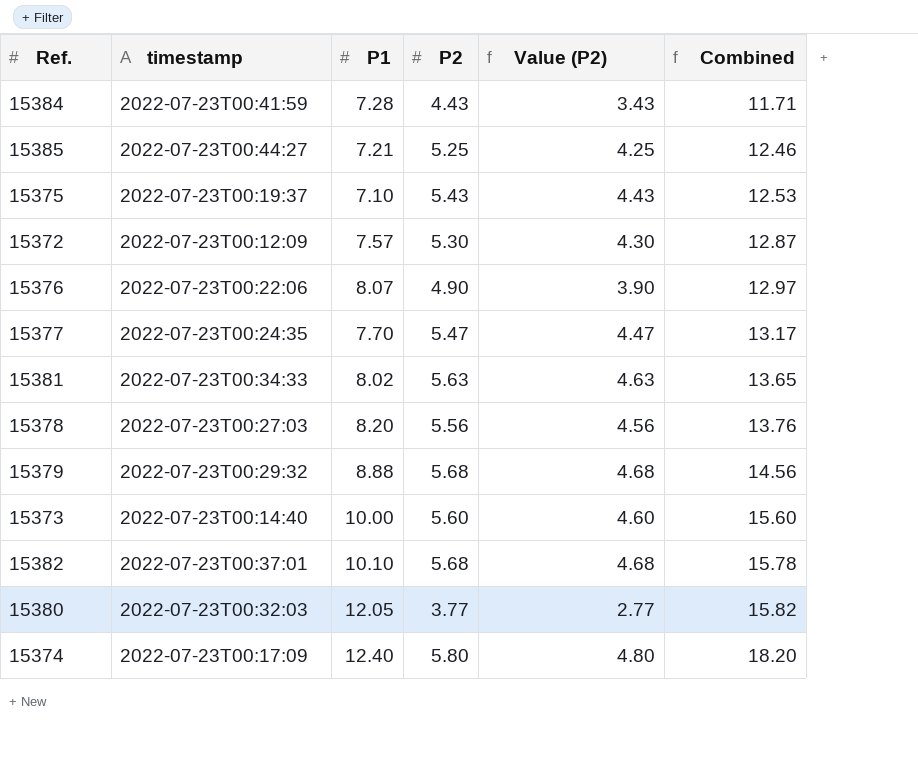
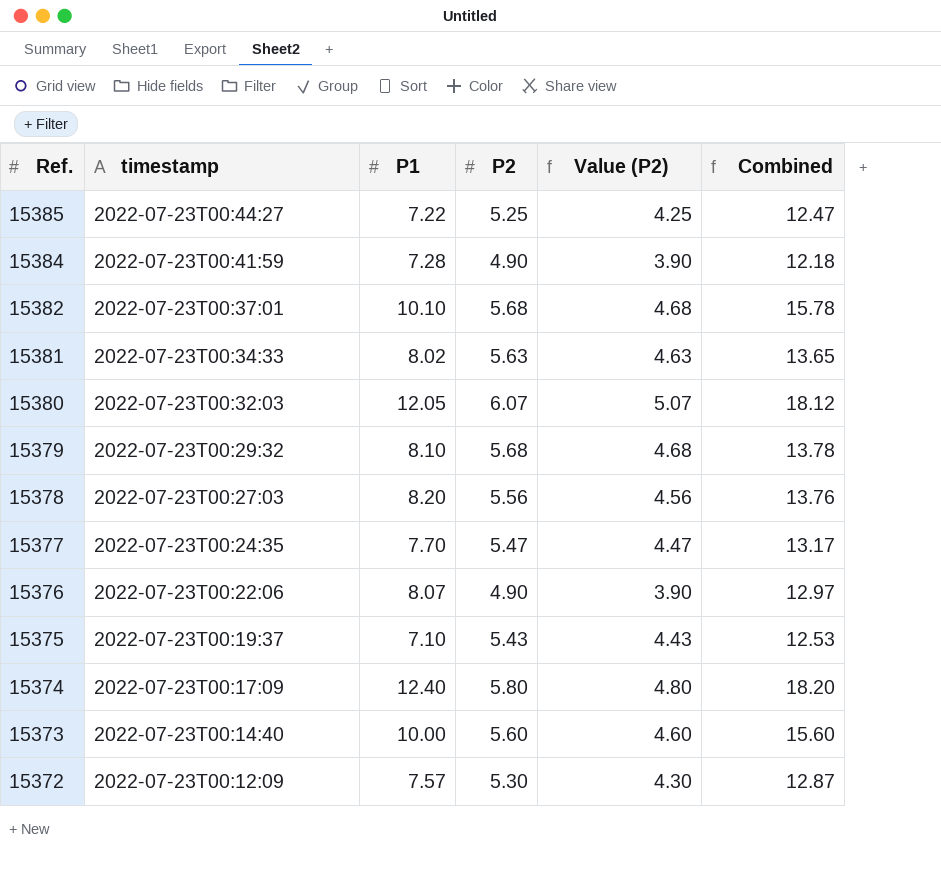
row order: Combined ascending -> Ref. descending
15385 | P1: 7.21 -> 7.22
15385 | Combined: 12.46 -> 12.47
15384 | P2: 4.43 -> 4.90
15384 | Value (P2): 3.43 -> 3.90
15384 | Combined: 11.71 -> 12.18
15380 | P2: 3.77 -> 6.07
15380 | Value (P2): 2.77 -> 5.07
15380 | Combined: 15.82 -> 18.12
15379 | P1: 8.88 -> 8.10
15379 | Combined: 14.56 -> 13.78

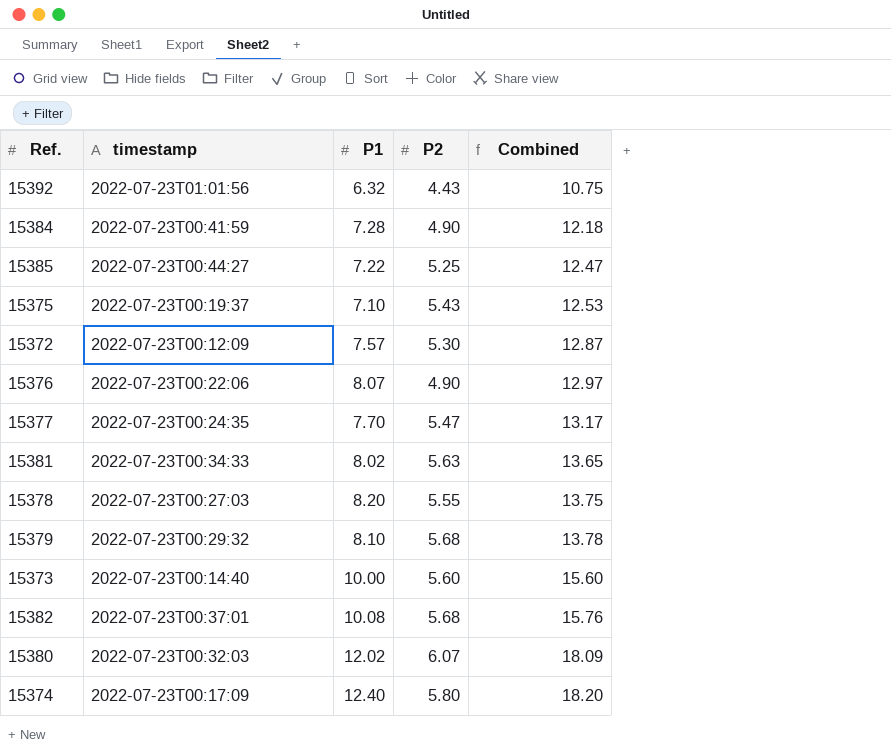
row order: Ref. descending -> Combined ascending
column Value (P2) | formula: [P2] - 1 -> none
row 15392: none -> 2022-07-23T01:01:56 | 6.32 | 4.43 | 10.75
15378 | P2: 5.56 -> 5.55
15378 | Combined: 13.76 -> 13.75
15382 | P1: 10.10 -> 10.08
15382 | Combined: 15.78 -> 15.76
15380 | P1: 12.05 -> 12.02
15380 | Combined: 18.12 -> 18.09

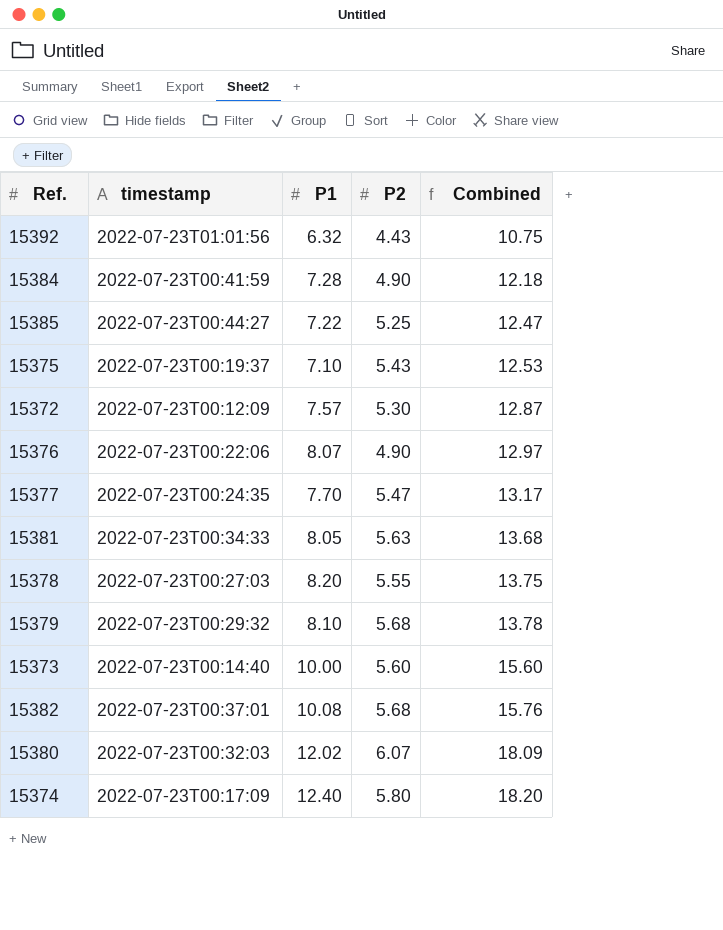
15381 | P1: 8.02 -> 8.05
15381 | Combined: 13.65 -> 13.68

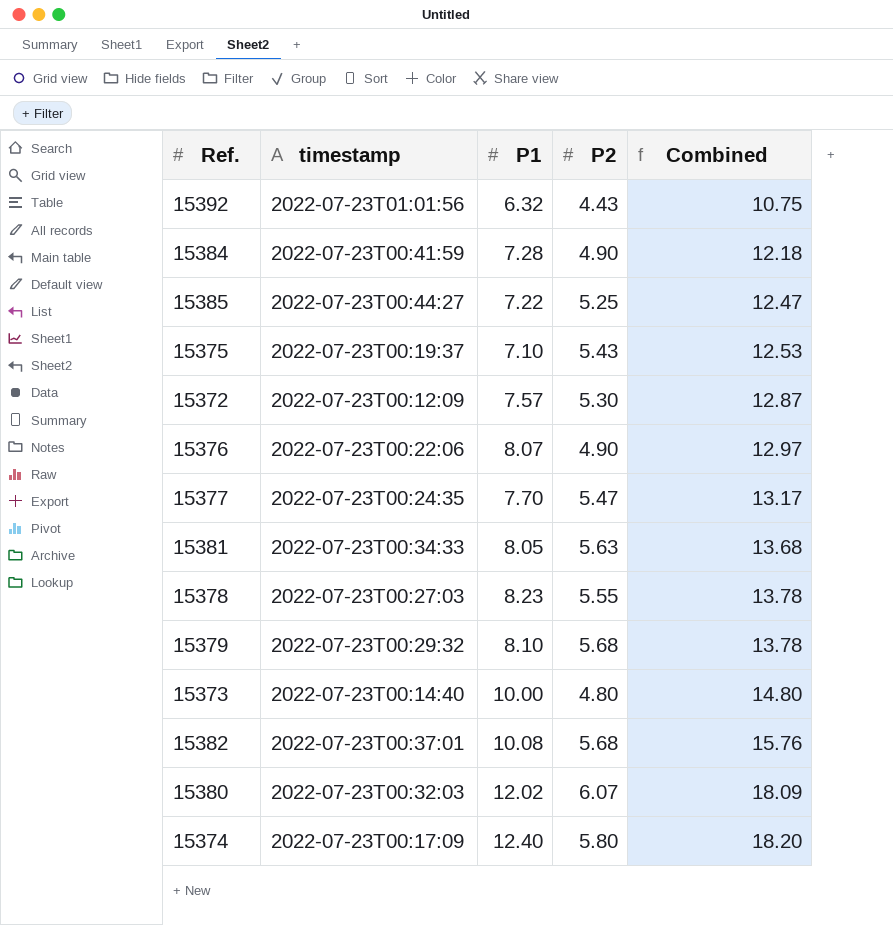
15378 | P1: 8.20 -> 8.23
15378 | Combined: 13.75 -> 13.78
15373 | P2: 5.60 -> 4.80
15373 | Combined: 15.60 -> 14.80

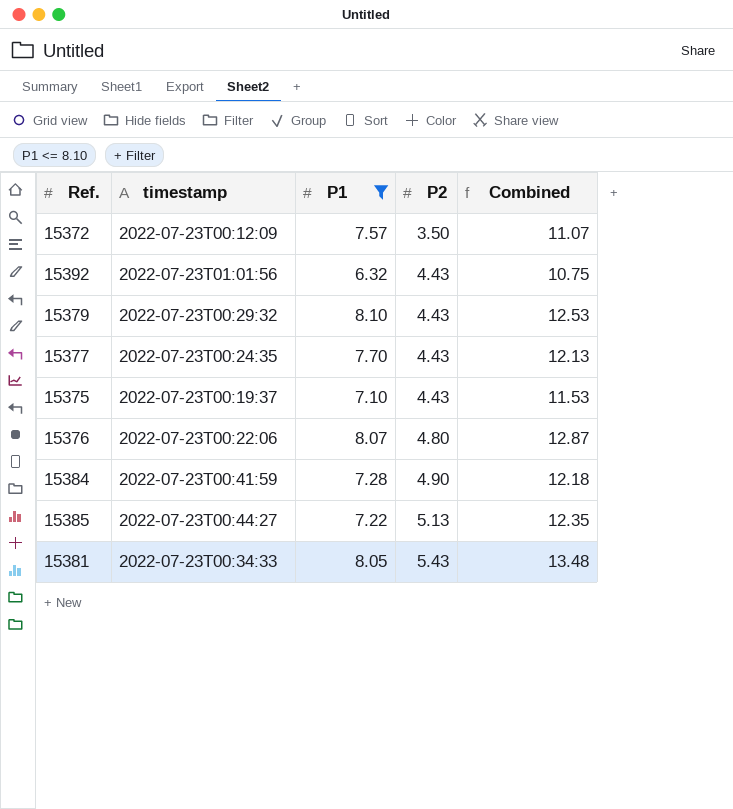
filter: none -> P1 <= 8.10
row order: Combined ascending -> P2 ascending
15372 | P2: 5.30 -> 3.50
15372 | Combined: 12.87 -> 11.07
15379 | P2: 5.68 -> 4.43
15379 | Combined: 13.78 -> 12.53
15377 | P2: 5.47 -> 4.43
15377 | Combined: 13.17 -> 12.13
15375 | P2: 5.43 -> 4.43
15375 | Combined: 12.53 -> 11.53
15376 | P2: 4.90 -> 4.80
15376 | Combined: 12.97 -> 12.87
15385 | P2: 5.25 -> 5.13
15385 | Combined: 12.47 -> 12.35
15381 | P2: 5.63 -> 5.43
15381 | Combined: 13.68 -> 13.48

